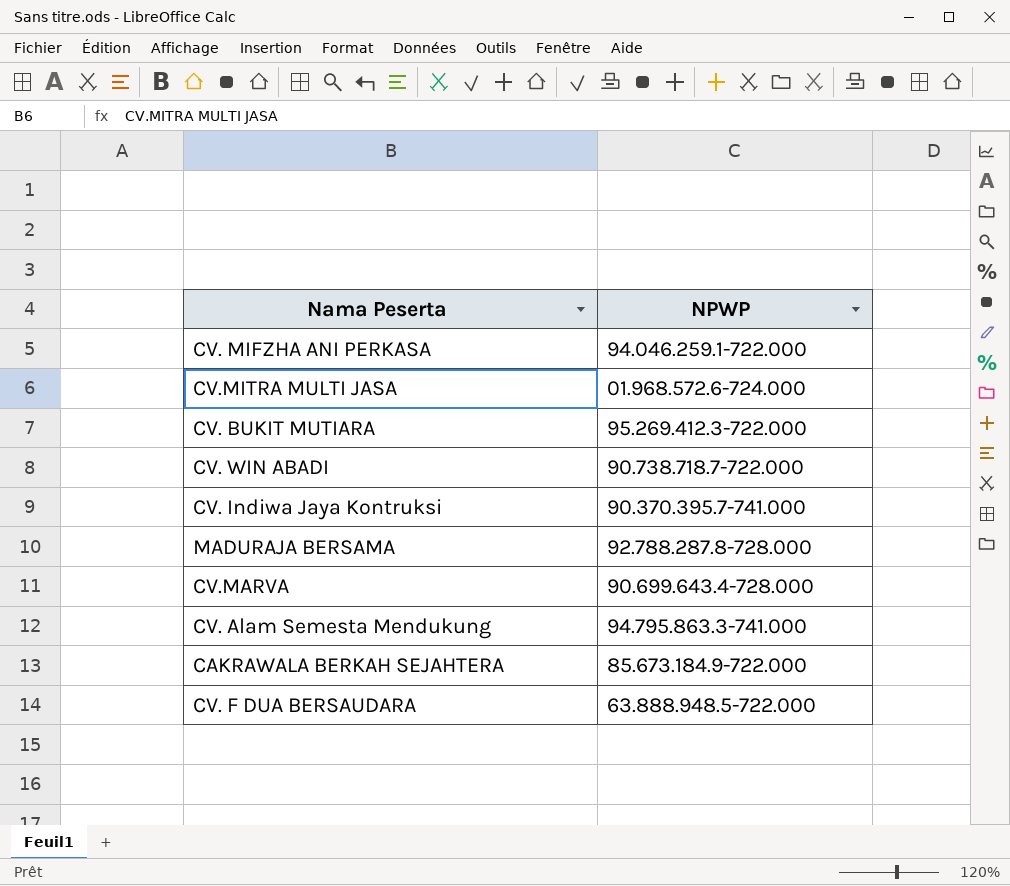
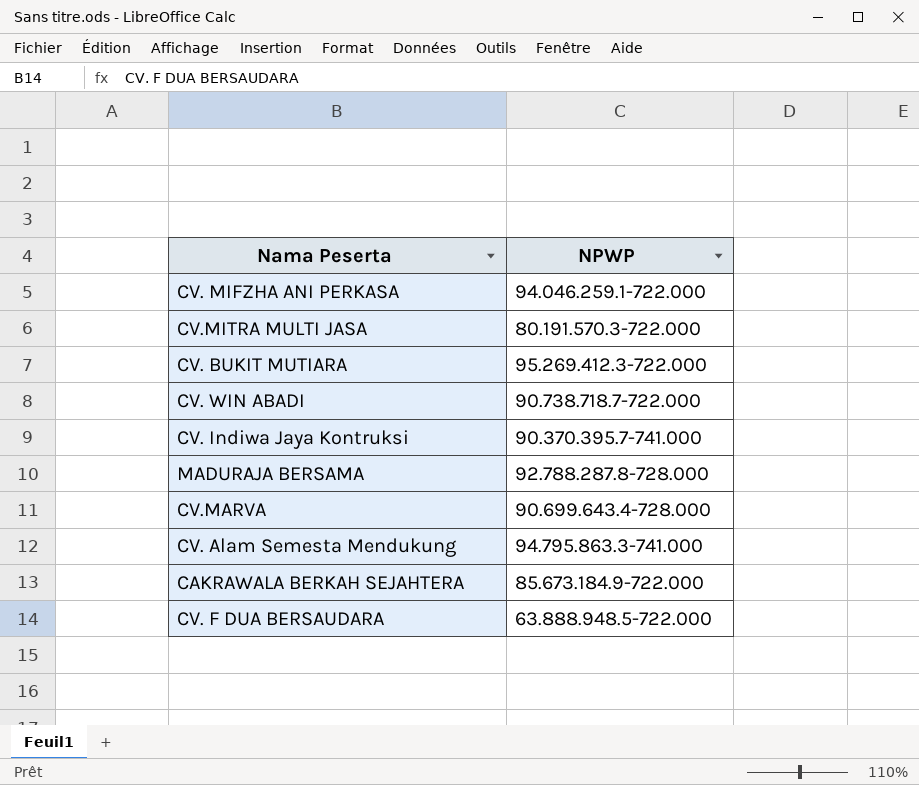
CV.MITRA MULTI JASA | NPWP: 01.968.572.6-724.000 -> 80.191.570.3-722.000

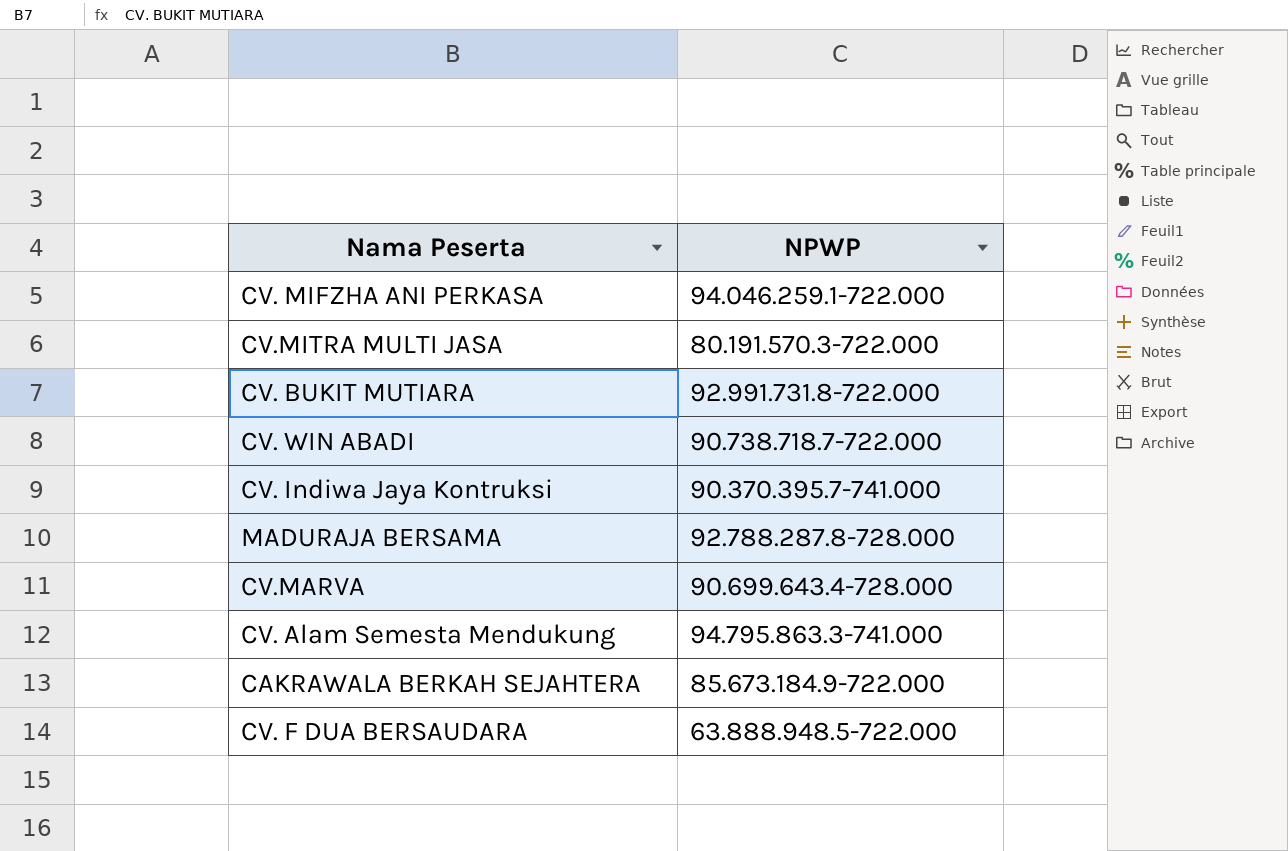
CV. BUKIT MUTIARA | NPWP: 95.269.412.3-722.000 -> 92.991.731.8-722.000

